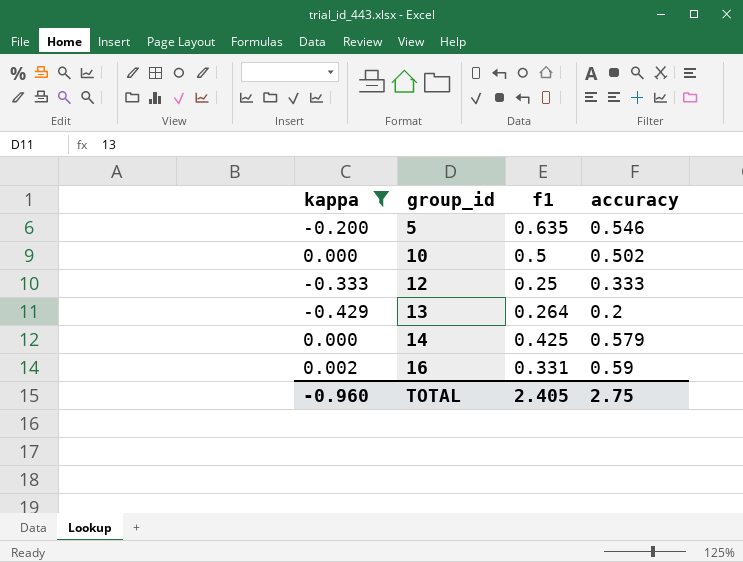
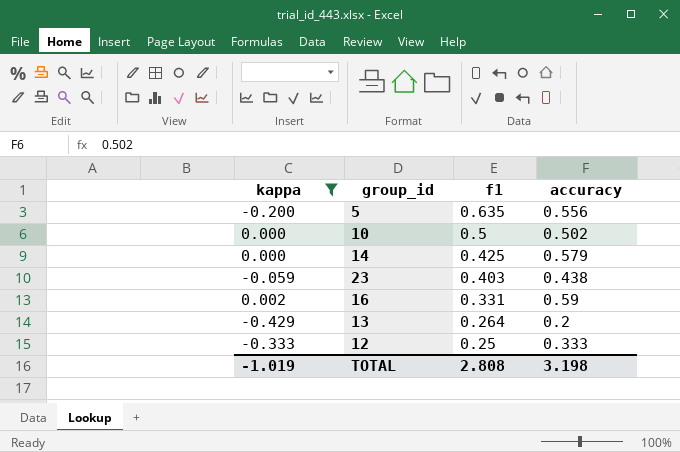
row order: group_id ascending -> f1 descending
5 | accuracy: 0.546 -> 0.556
row 23: none -> -0.059 | 0.403 | 0.438
TOTAL | kappa: -0.960 -> -1.019
TOTAL | f1: 2.405 -> 2.808
TOTAL | accuracy: 2.75 -> 3.198

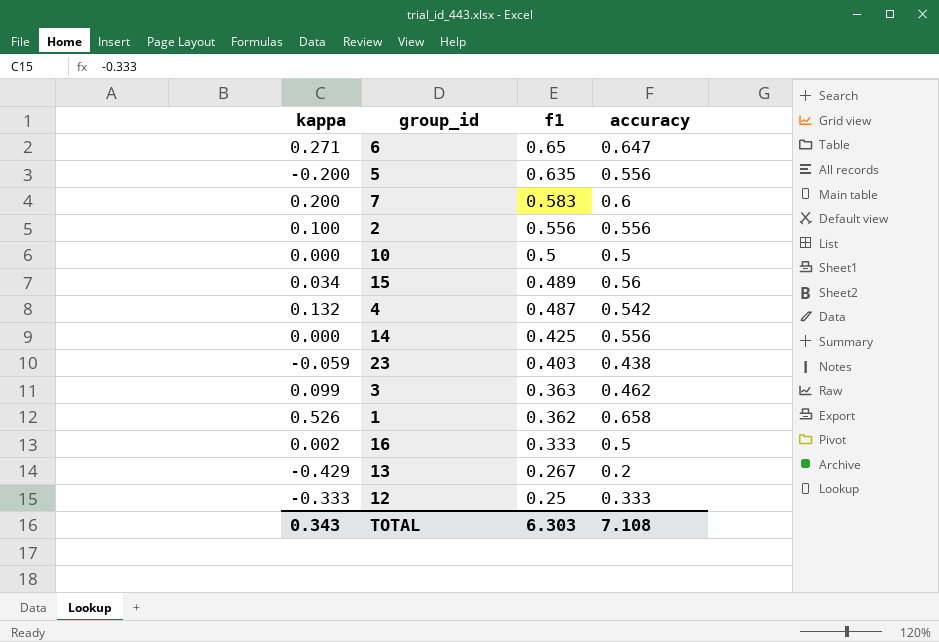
filter: kappa <= 0.002 -> none
10 | accuracy: 0.502 -> 0.5
14 | accuracy: 0.579 -> 0.556
16 | f1: 0.331 -> 0.333
16 | accuracy: 0.59 -> 0.5
13 | f1: 0.264 -> 0.267
TOTAL | kappa: -1.019 -> 0.343
TOTAL | f1: 2.808 -> 6.303
TOTAL | accuracy: 3.198 -> 7.108

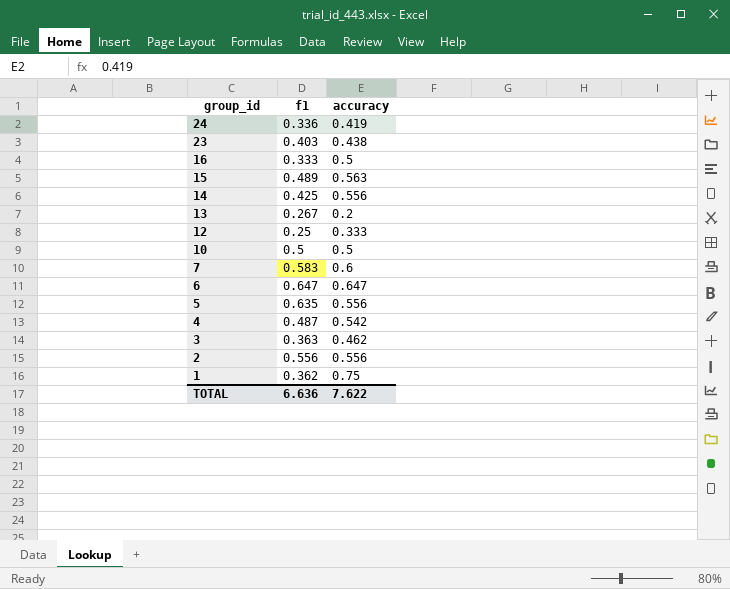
row order: f1 descending -> group_id descending
column kappa | position: 1 -> none
row 24: none -> 0.336 | 0.419
15 | accuracy: 0.56 -> 0.563
6 | f1: 0.65 -> 0.647
1 | accuracy: 0.658 -> 0.75
TOTAL | f1: 6.303 -> 6.636
TOTAL | accuracy: 7.108 -> 7.622

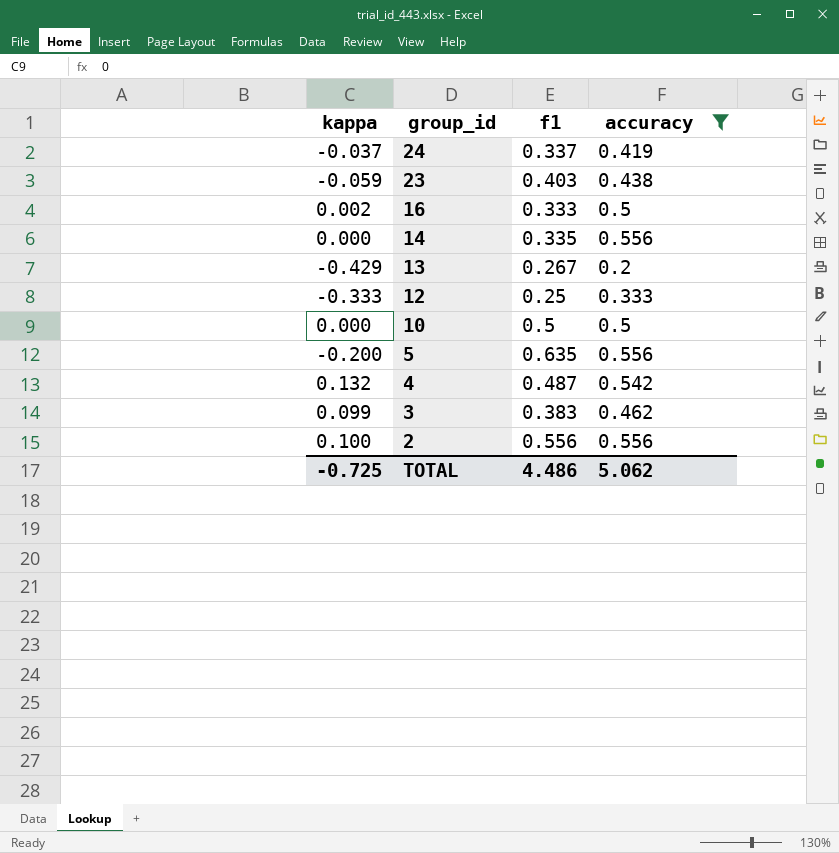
filter: none -> accuracy <= 0.556
column kappa | position: none -> 1
24 | f1: 0.336 -> 0.337
14 | f1: 0.425 -> 0.335
3 | f1: 0.363 -> 0.383
TOTAL | f1: 6.636 -> 4.486
TOTAL | accuracy: 7.622 -> 5.062

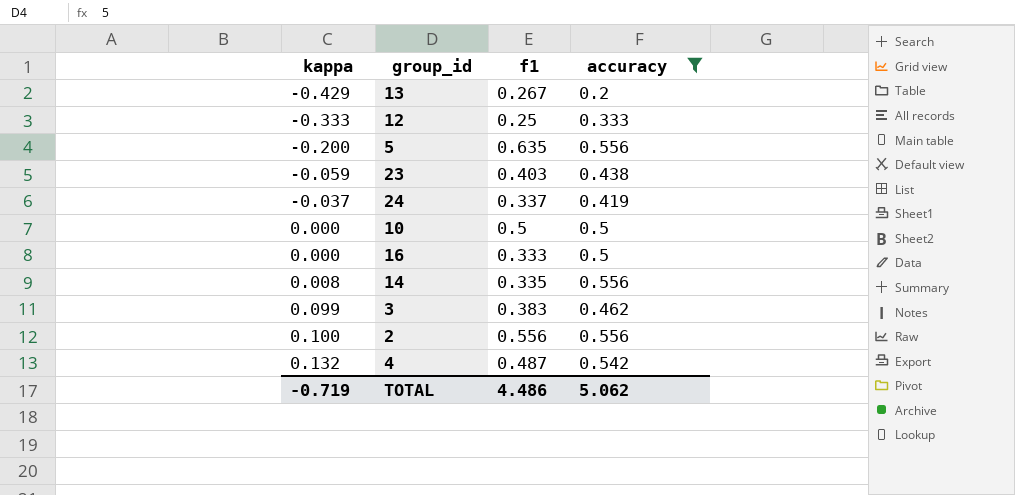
row order: group_id descending -> kappa ascending
16 | kappa: 0.002 -> 0.000
14 | kappa: 0.000 -> 0.008
TOTAL | kappa: -0.725 -> -0.719

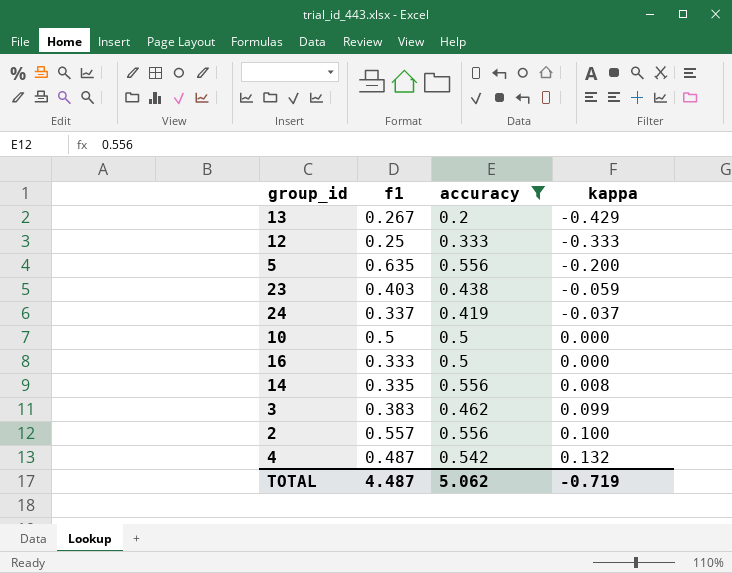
column kappa | position: 1 -> 4
2 | f1: 0.556 -> 0.557
TOTAL | f1: 4.486 -> 4.487

